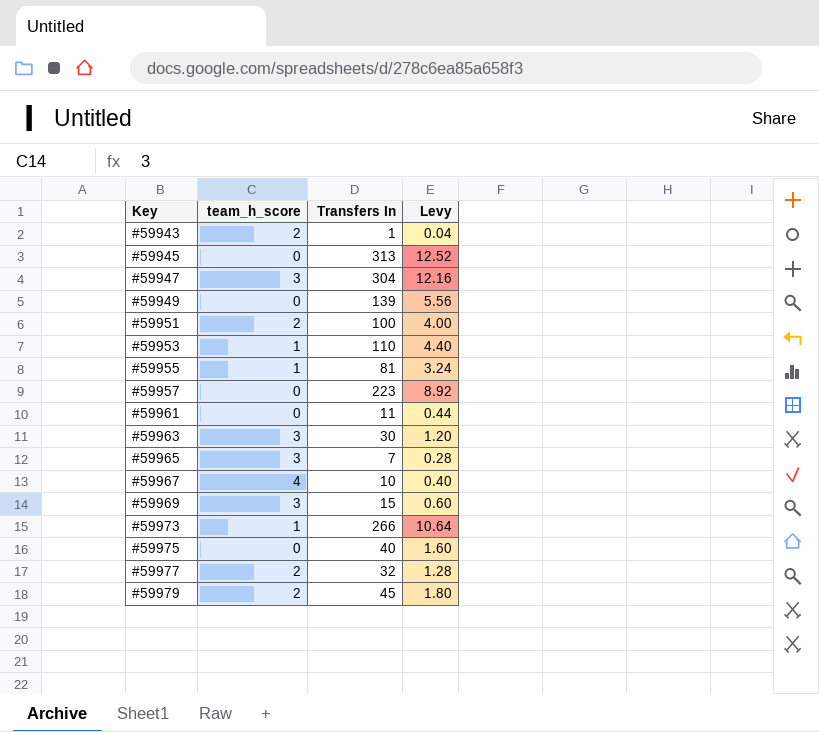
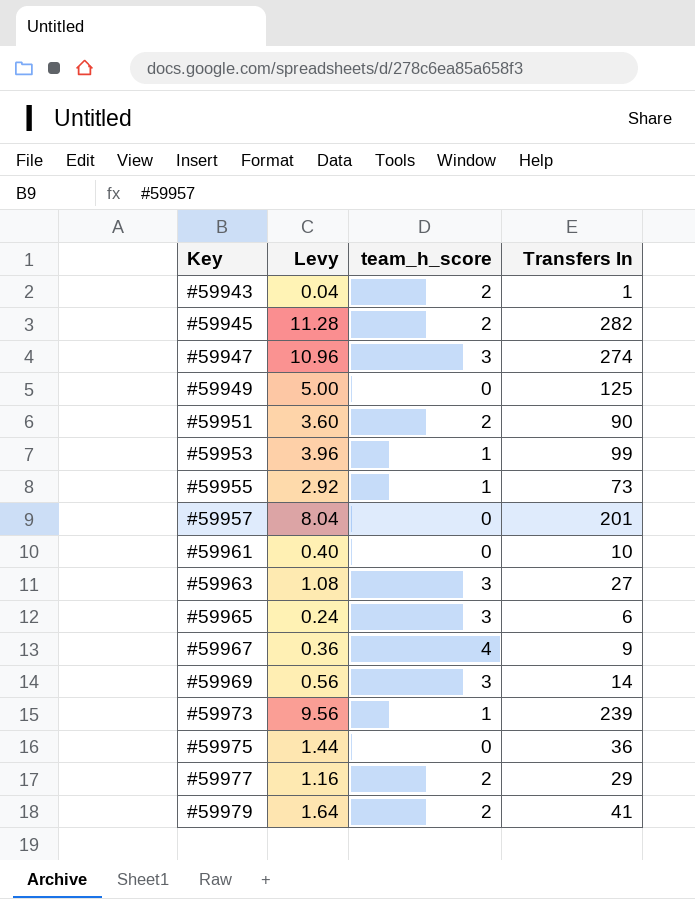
column Levy | position: 4 -> 2
#59945 | Levy: 12.52 -> 11.28
#59945 | team_h_score: 0 -> 2
#59945 | Transfers In: 313 -> 282
#59947 | Levy: 12.16 -> 10.96
#59947 | Transfers In: 304 -> 274
#59949 | Levy: 5.56 -> 5.00
#59949 | Transfers In: 139 -> 125
#59951 | Levy: 4.00 -> 3.60
#59951 | Transfers In: 100 -> 90
#59953 | Levy: 4.40 -> 3.96
#59953 | Transfers In: 110 -> 99
#59955 | Levy: 3.24 -> 2.92
#59955 | Transfers In: 81 -> 73
#59957 | Levy: 8.92 -> 8.04
#59957 | Transfers In: 223 -> 201
#59961 | Levy: 0.44 -> 0.40
#59961 | Transfers In: 11 -> 10
#59963 | Levy: 1.20 -> 1.08
#59963 | Transfers In: 30 -> 27
#59965 | Levy: 0.28 -> 0.24
#59965 | Transfers In: 7 -> 6
#59967 | Levy: 0.40 -> 0.36
#59967 | Transfers In: 10 -> 9
#59969 | Levy: 0.60 -> 0.56
#59969 | Transfers In: 15 -> 14
#59973 | Levy: 10.64 -> 9.56
#59973 | Transfers In: 266 -> 239
#59975 | Levy: 1.60 -> 1.44
#59975 | Transfers In: 40 -> 36
#59977 | Levy: 1.28 -> 1.16
#59977 | Transfers In: 32 -> 29
#59979 | Levy: 1.80 -> 1.64
#59979 | Transfers In: 45 -> 41

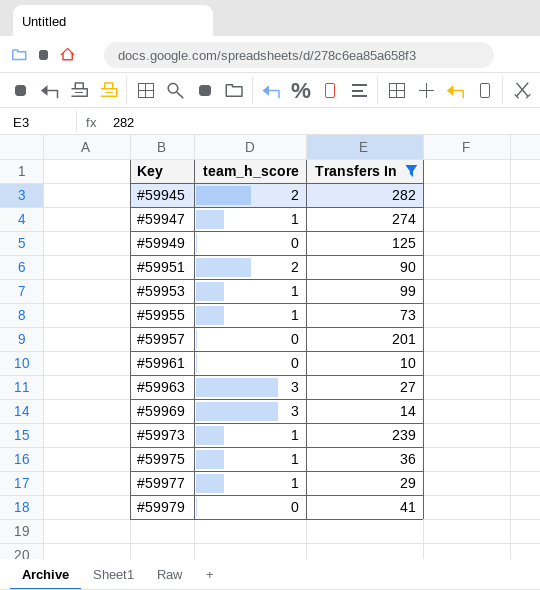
filter: none -> Transfers In >= 10
column Levy | formula: [Transfers In] * 0.04 -> none
#59947 | team_h_score: 3 -> 1
#59975 | team_h_score: 0 -> 1
#59977 | team_h_score: 2 -> 1
#59979 | team_h_score: 2 -> 0

